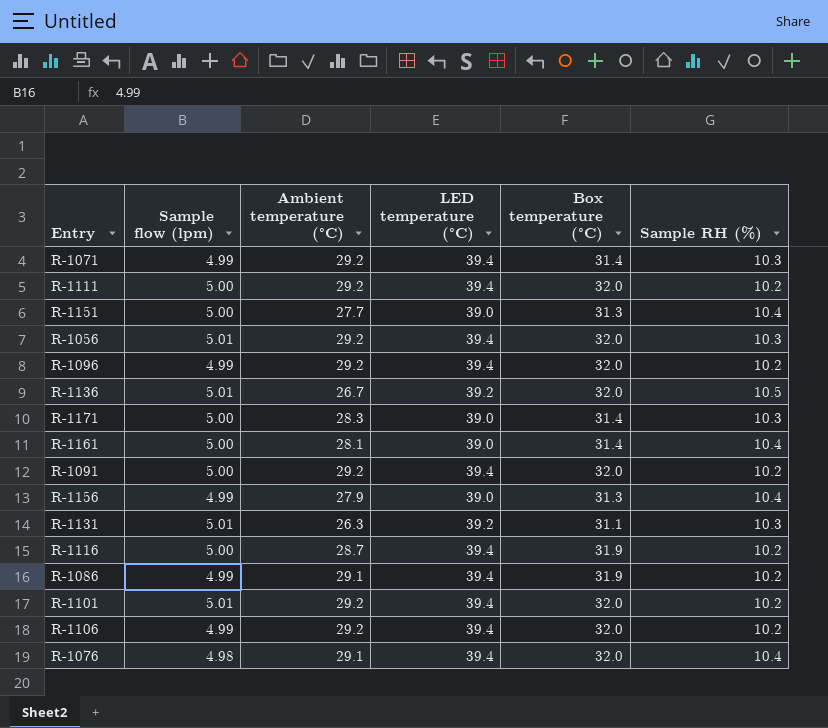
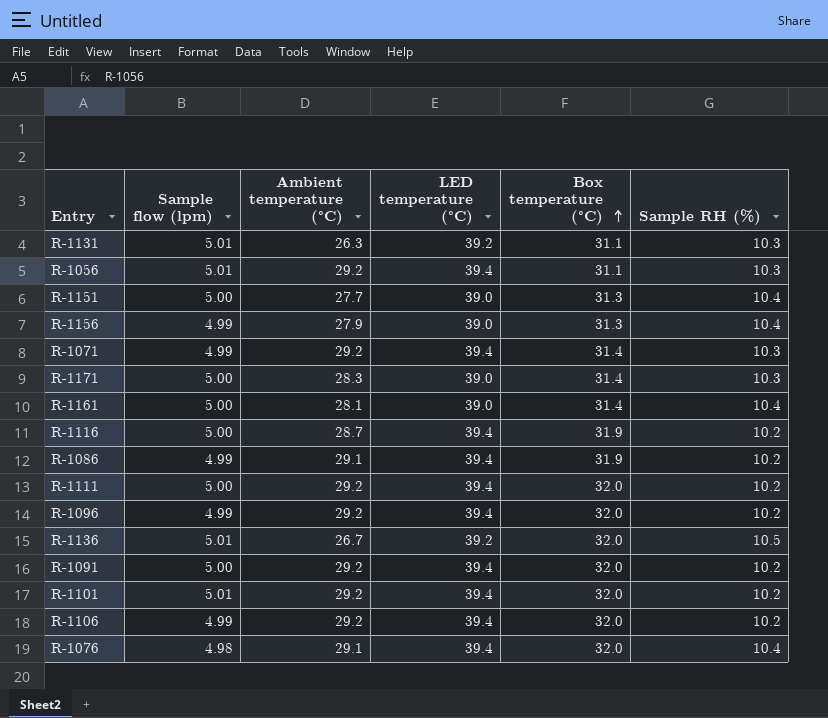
row order: none -> Box temperature (°C) ascending
R-1056 | Box temperature (°C): 32.0 -> 31.1

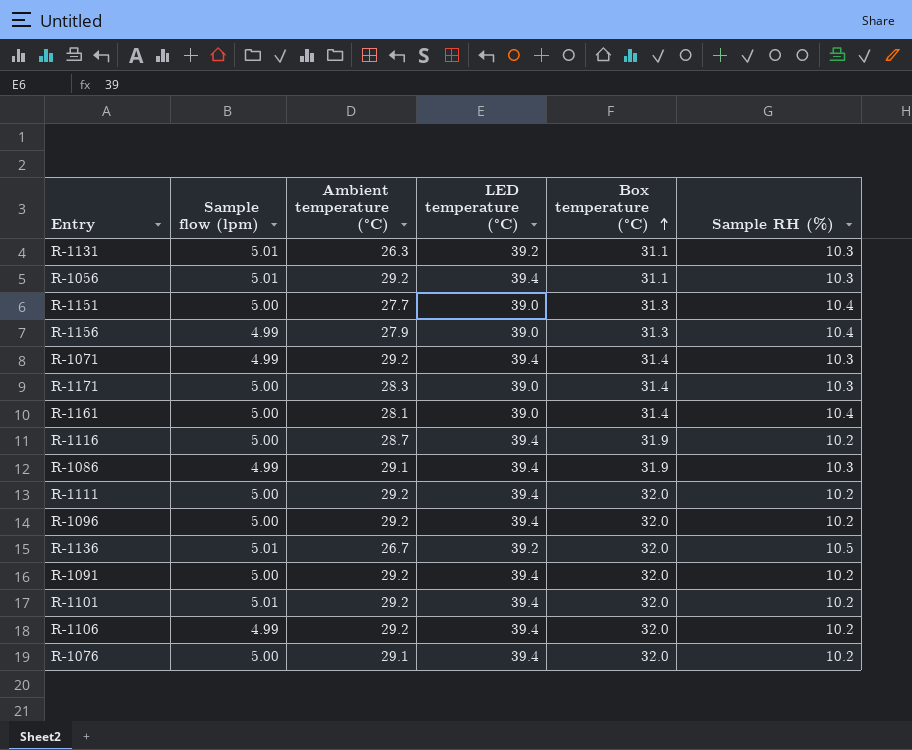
R-1086 | Sample RH (%): 10.2 -> 10.3
R-1096 | Sample flow (lpm): 4.99 -> 5.00
R-1076 | Sample flow (lpm): 4.98 -> 5.00
R-1076 | Sample RH (%): 10.4 -> 10.2

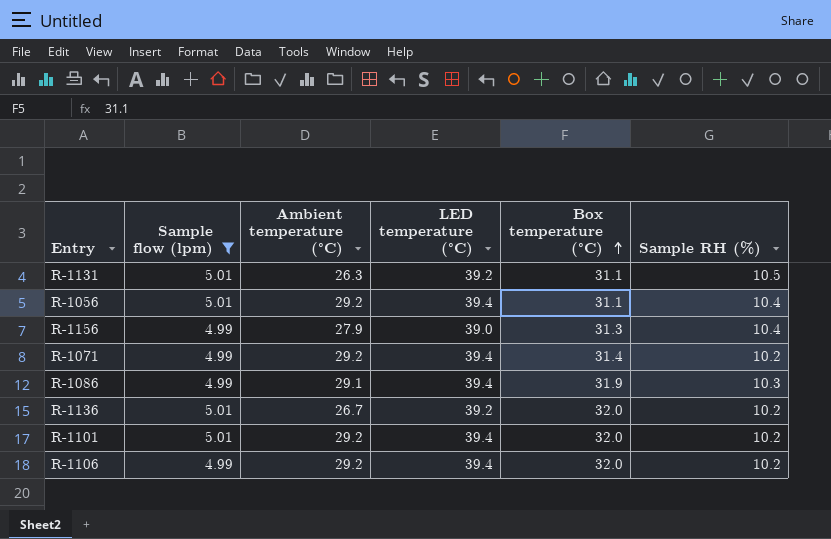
filter: none -> Sample flow (lpm) != 5.00
R-1131 | Sample RH (%): 10.3 -> 10.5
R-1056 | Sample RH (%): 10.3 -> 10.4
R-1071 | Sample RH (%): 10.3 -> 10.2
R-1136 | Sample RH (%): 10.5 -> 10.2

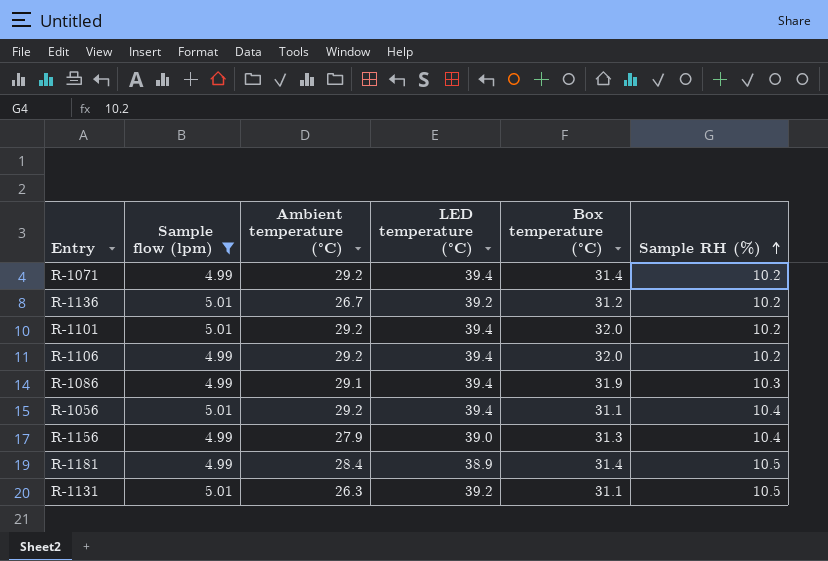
row order: Box temperature (°C) ascending -> Sample RH (%) ascending
R-1136 | Box temperature (°C): 32.0 -> 31.2
row R-1181: none -> 4.99 | 28.4 | 38.9 | 31.4 | 10.5

